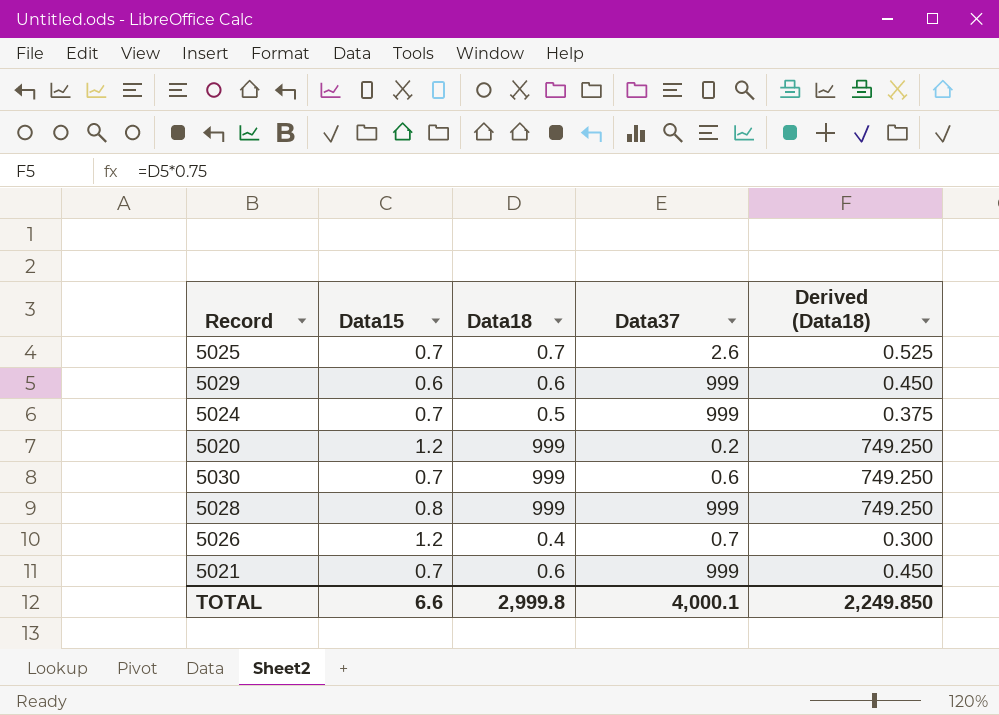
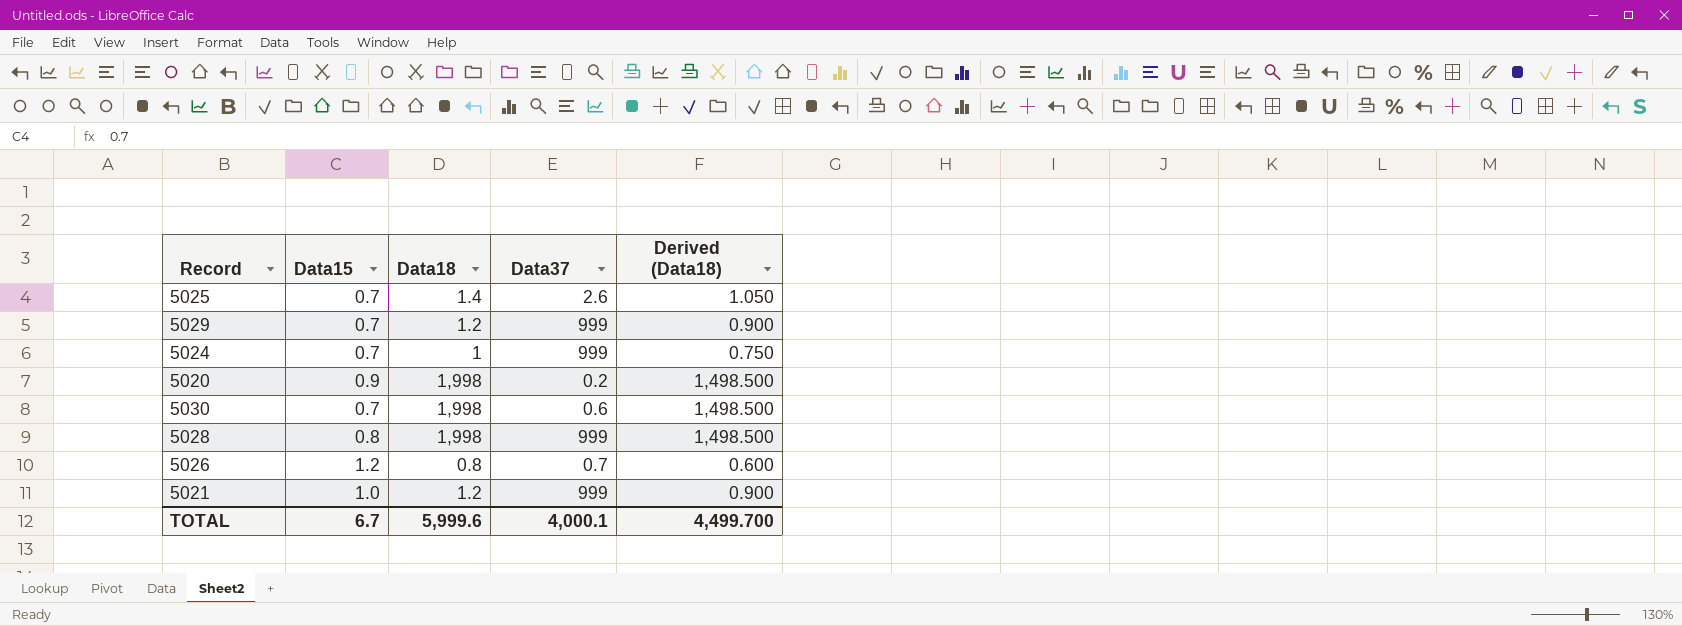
5025 | Data18: 0.7 -> 1.4
5025 | Derived (Data18): 0.525 -> 1.050
5029 | Data15: 0.6 -> 0.7
5029 | Data18: 0.6 -> 1.2
5029 | Derived (Data18): 0.450 -> 0.900
5024 | Data18: 0.5 -> 1
5024 | Derived (Data18): 0.375 -> 0.750
5020 | Data15: 1.2 -> 0.9
5020 | Data18: 999 -> 1,998
5020 | Derived (Data18): 749.250 -> 1,498.500
5030 | Data18: 999 -> 1,998
5030 | Derived (Data18): 749.250 -> 1,498.500
5028 | Data18: 999 -> 1,998
5028 | Derived (Data18): 749.250 -> 1,498.500
5026 | Data18: 0.4 -> 0.8
5026 | Derived (Data18): 0.300 -> 0.600
5021 | Data15: 0.7 -> 1.0
5021 | Data18: 0.6 -> 1.2
5021 | Derived (Data18): 0.450 -> 0.900
TOTAL | Data15: 6.6 -> 6.7
TOTAL | Data18: 2,999.8 -> 5,999.6
TOTAL | Derived (Data18): 2,249.850 -> 4,499.700

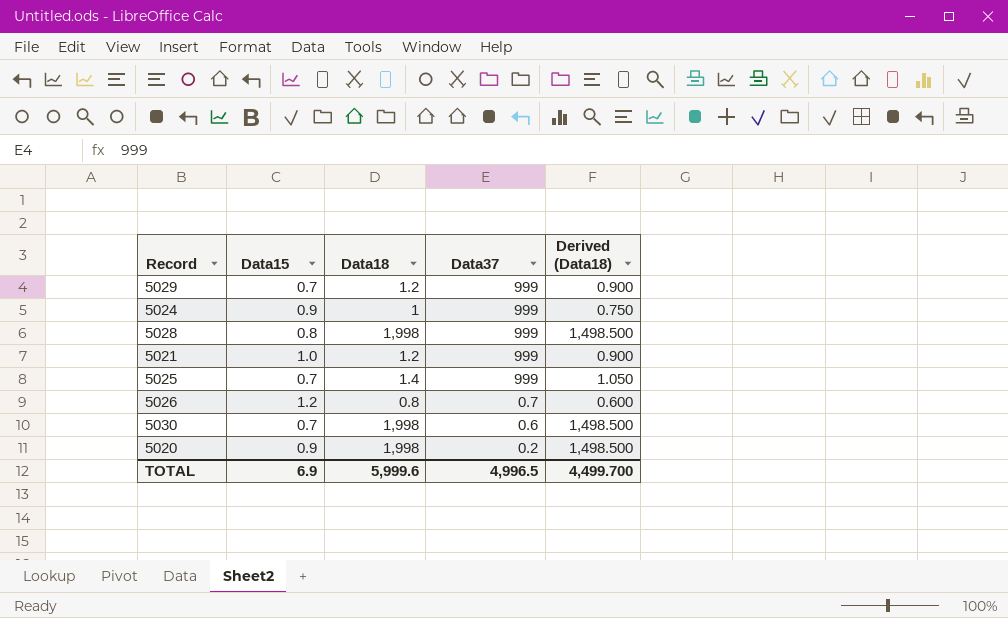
row order: none -> Data37 descending
5024 | Data15: 0.7 -> 0.9
5025 | Data37: 2.6 -> 999
TOTAL | Data15: 6.7 -> 6.9
TOTAL | Data37: 4,000.1 -> 4,996.5

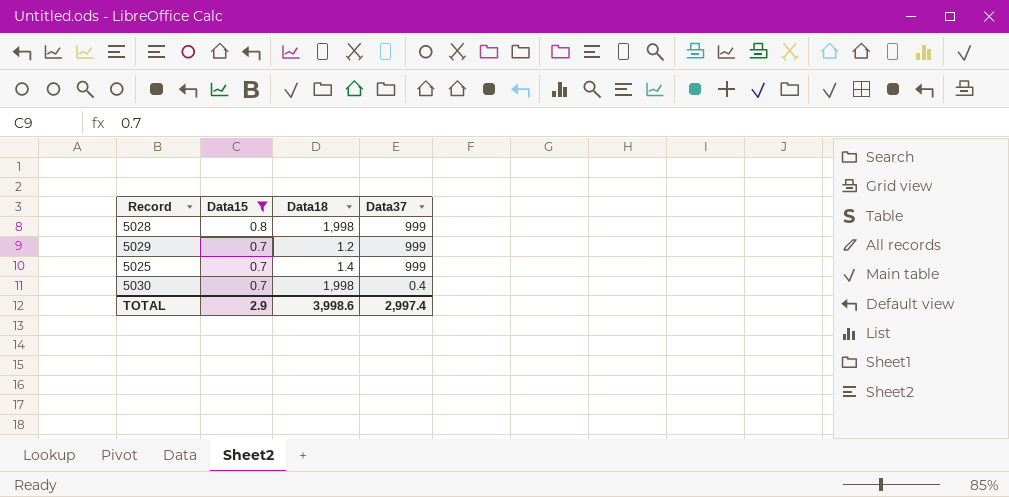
filter: none -> Data15 <= 0.8
row order: Data37 descending -> Data15 descending
column Derived (Data18) | formula: [Data18] * 0.75 -> none
5030 | Data37: 0.6 -> 0.4
TOTAL | Data15: 6.9 -> 2.9
TOTAL | Data18: 5,999.6 -> 3,998.6
TOTAL | Data37: 4,996.5 -> 2,997.4

